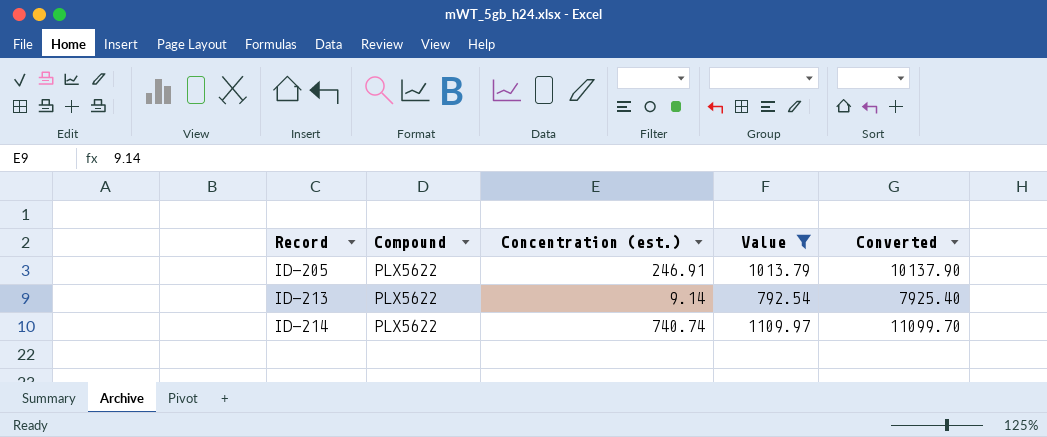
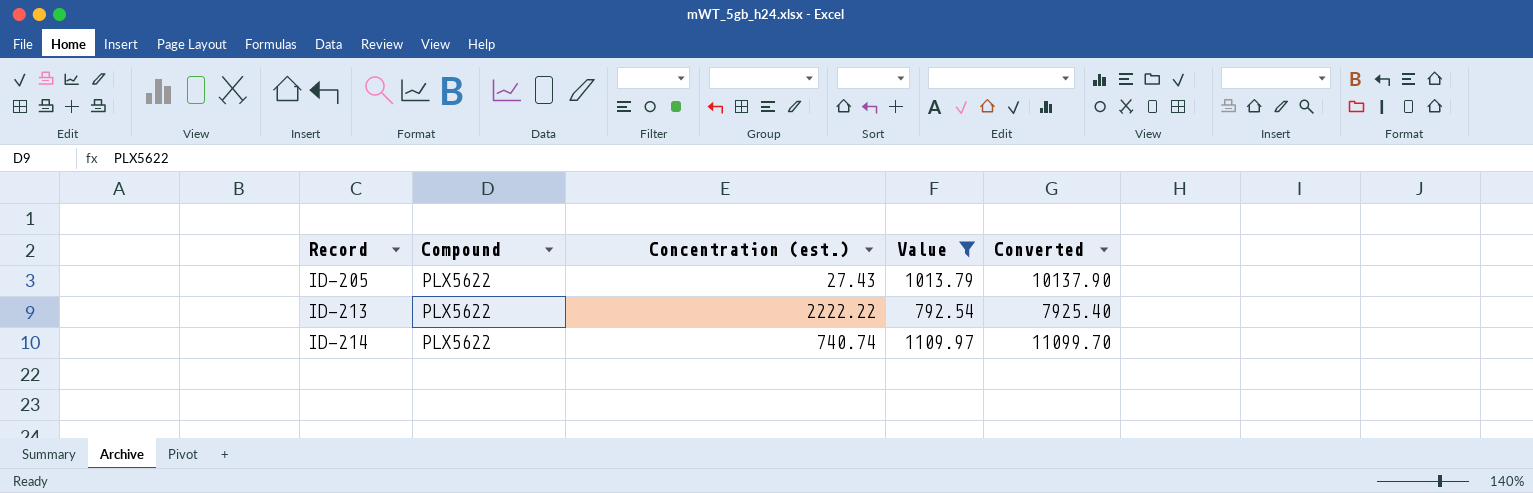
ID-205 | Concentration (est.): 246.91 -> 27.43
ID-213 | Concentration (est.): 9.14 -> 2222.22

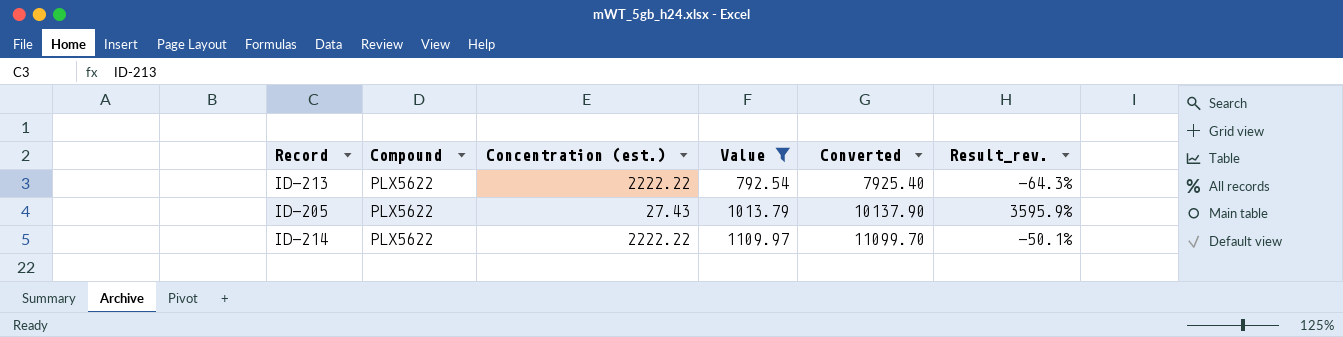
row order: Record ascending -> Value ascending
column Result_rev. | formula: none -> ([Value] - [Concentration (est.)]) / [Concentration (est.)]
ID-214 | Concentration (est.): 740.74 -> 2222.22

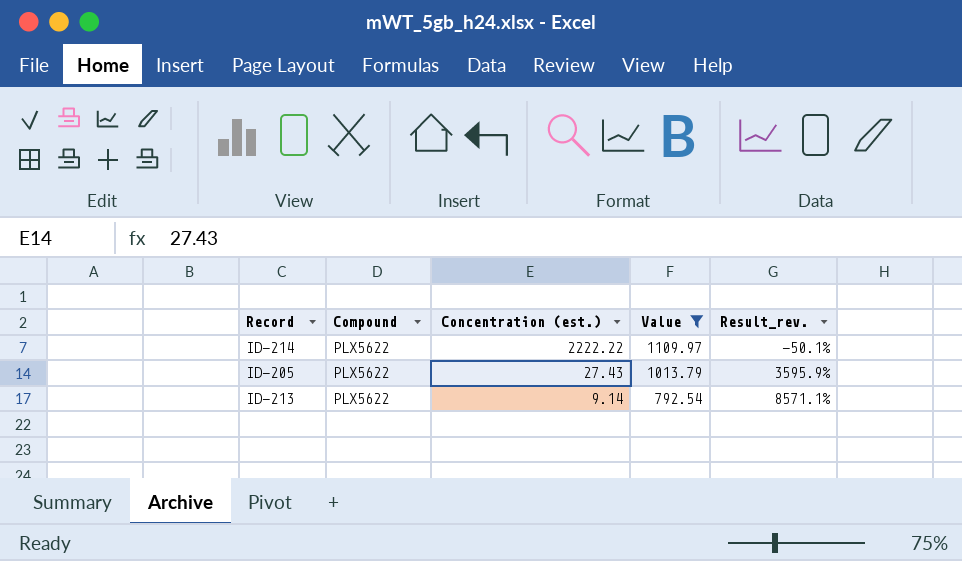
row order: Value ascending -> Concentration (est.) descending
column Converted | formula: [Value] * 10 -> none
ID-213 | Concentration (est.): 2222.22 -> 9.14
ID-213 | Result_rev.: -64.3% -> 8571.1%

